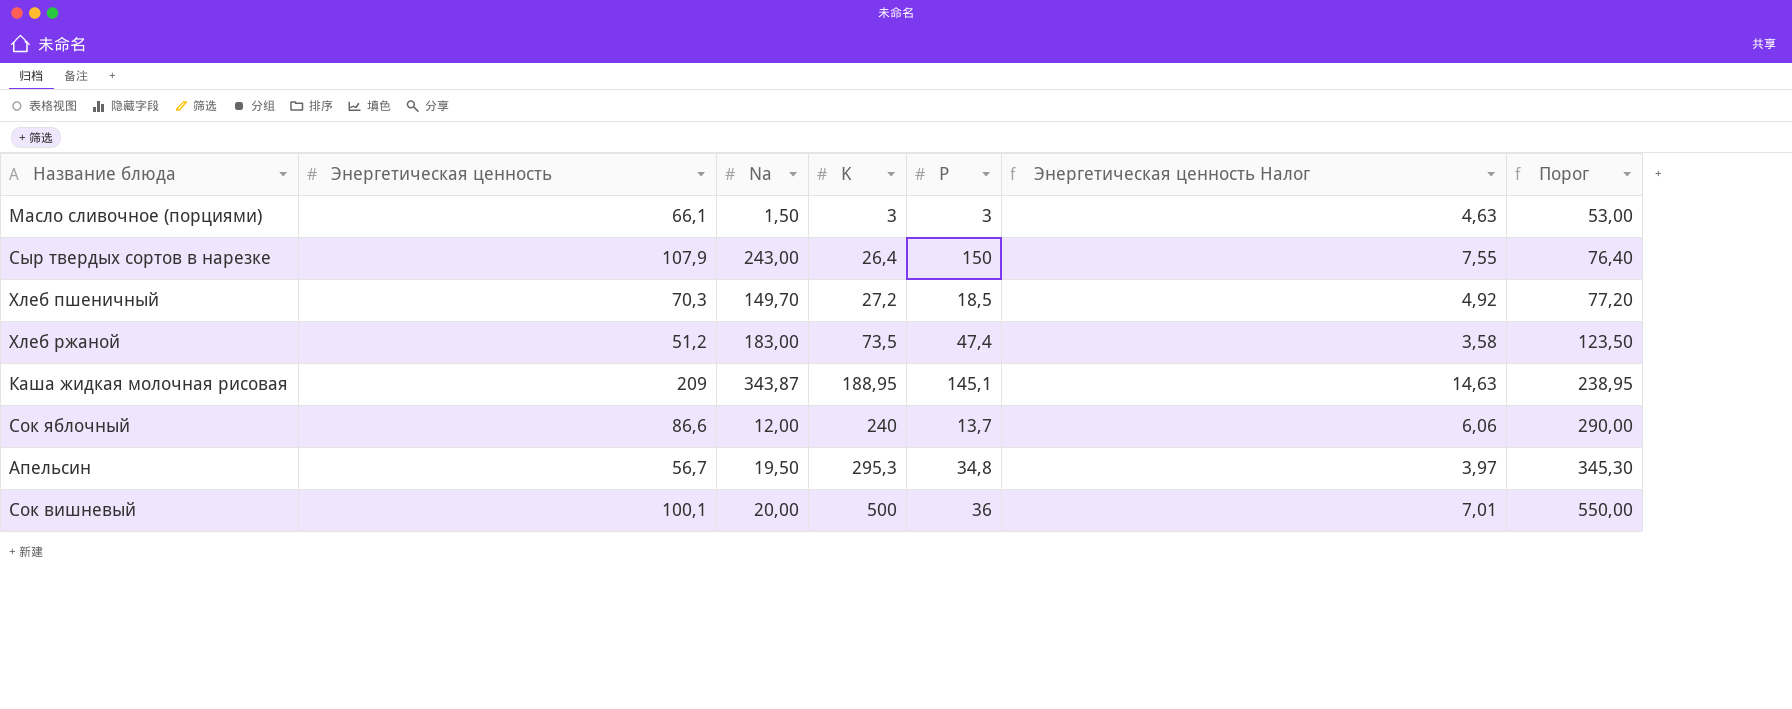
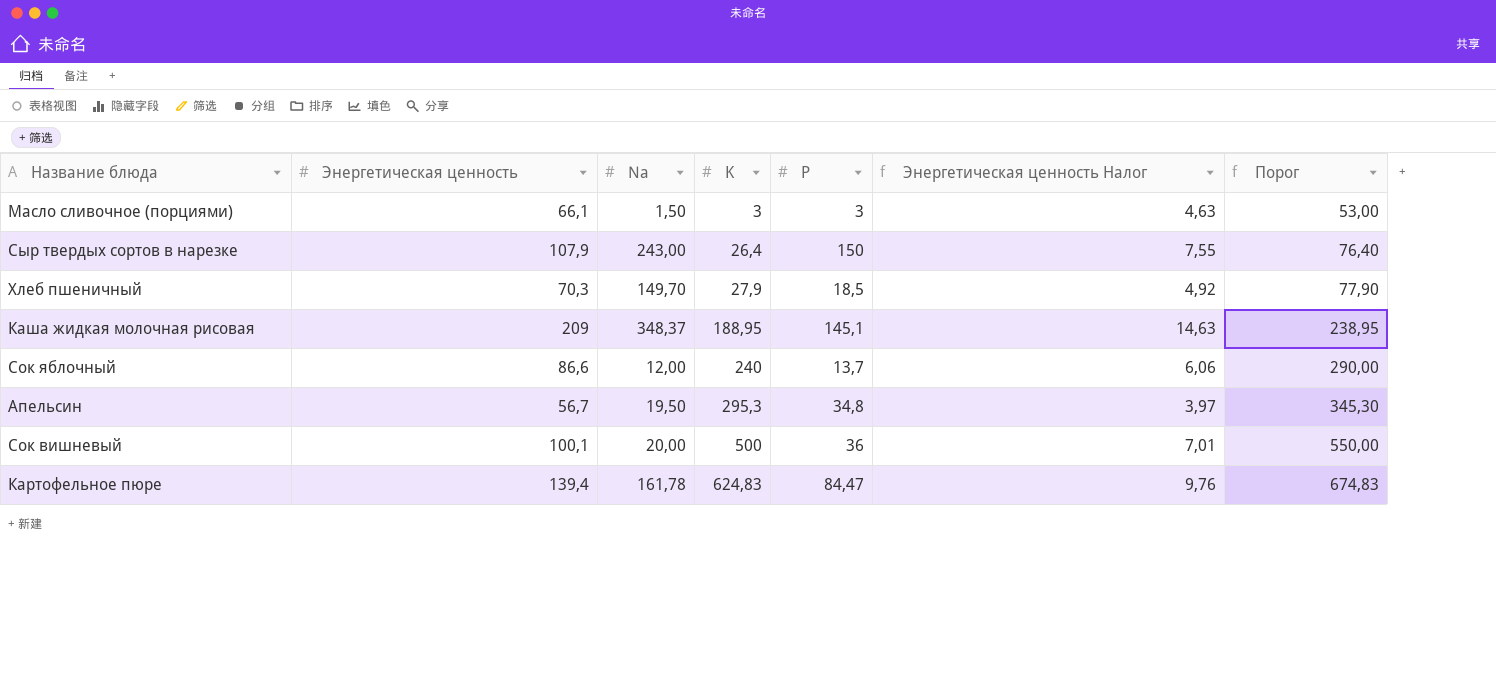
row Хлеб ржаной: 51,2 | 183,00 | 73,5 | 47,4 | 3,58 | 123,50 -> none
Хлеб пшеничный | K: 27,2 -> 27,9
Хлеб пшеничный | Порог: 77,20 -> 77,90
Каша жидкая молочная рисовая | Na: 343,87 -> 348,37
row Картофельное пюре: none -> 139,4 | 161,78 | 624,83 | 84,47 | 9,76 | 674,83

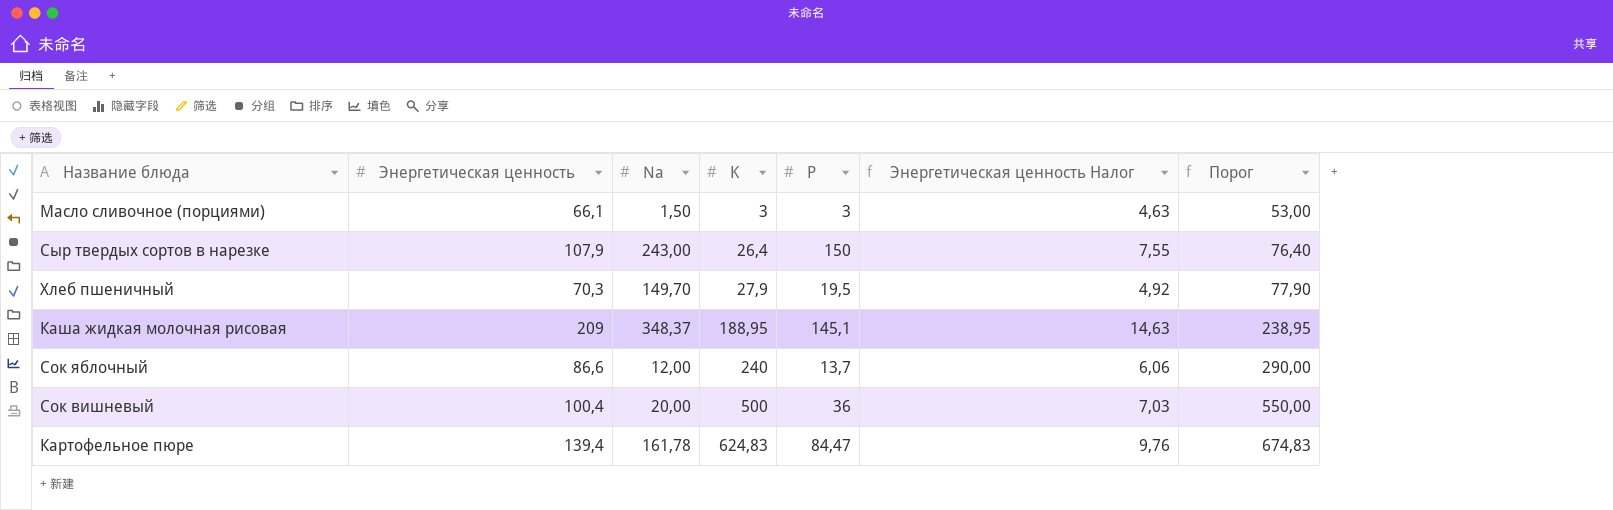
row Апельсин: 56,7 | 19,50 | 295,3 | 34,8 | 3,97 | 345,30 -> none
Хлеб пшеничный | P: 18,5 -> 19,5
Сок вишневый | Энергетическая ценность: 100,1 -> 100,4
Сок вишневый | Энергетическая ценность Налог: 7,01 -> 7,03

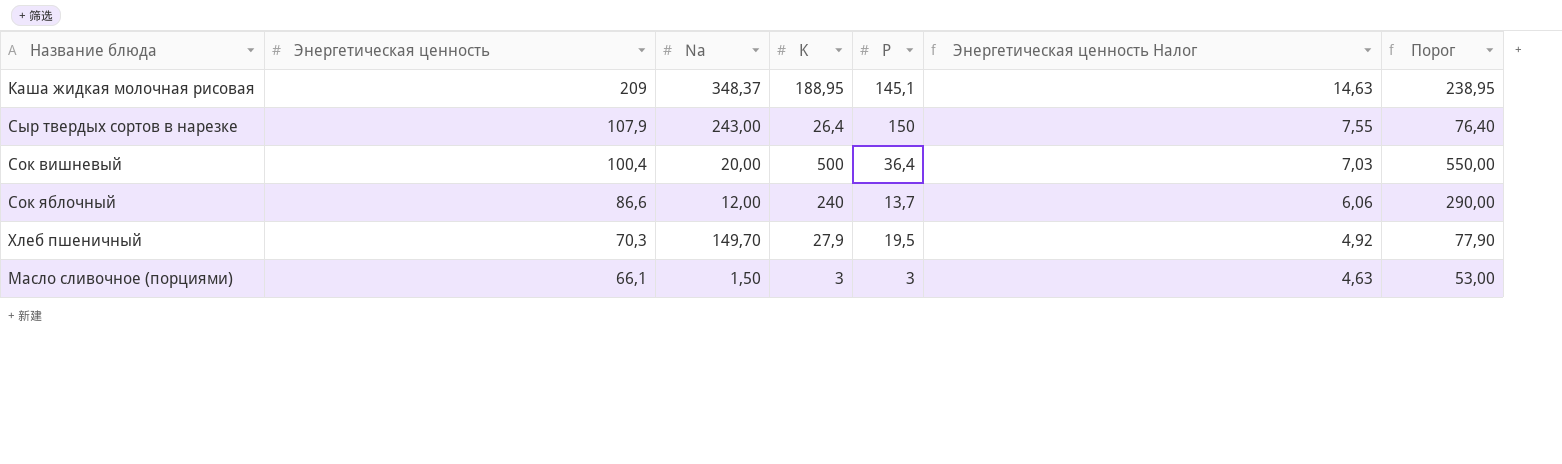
row order: K ascending -> Энергетическая ценность descending
row Картофельное пюре: 139,4 | 161,78 | 624,83 | 84,47 | 9,76 | 674,83 -> none
Сок вишневый | P: 36 -> 36,4

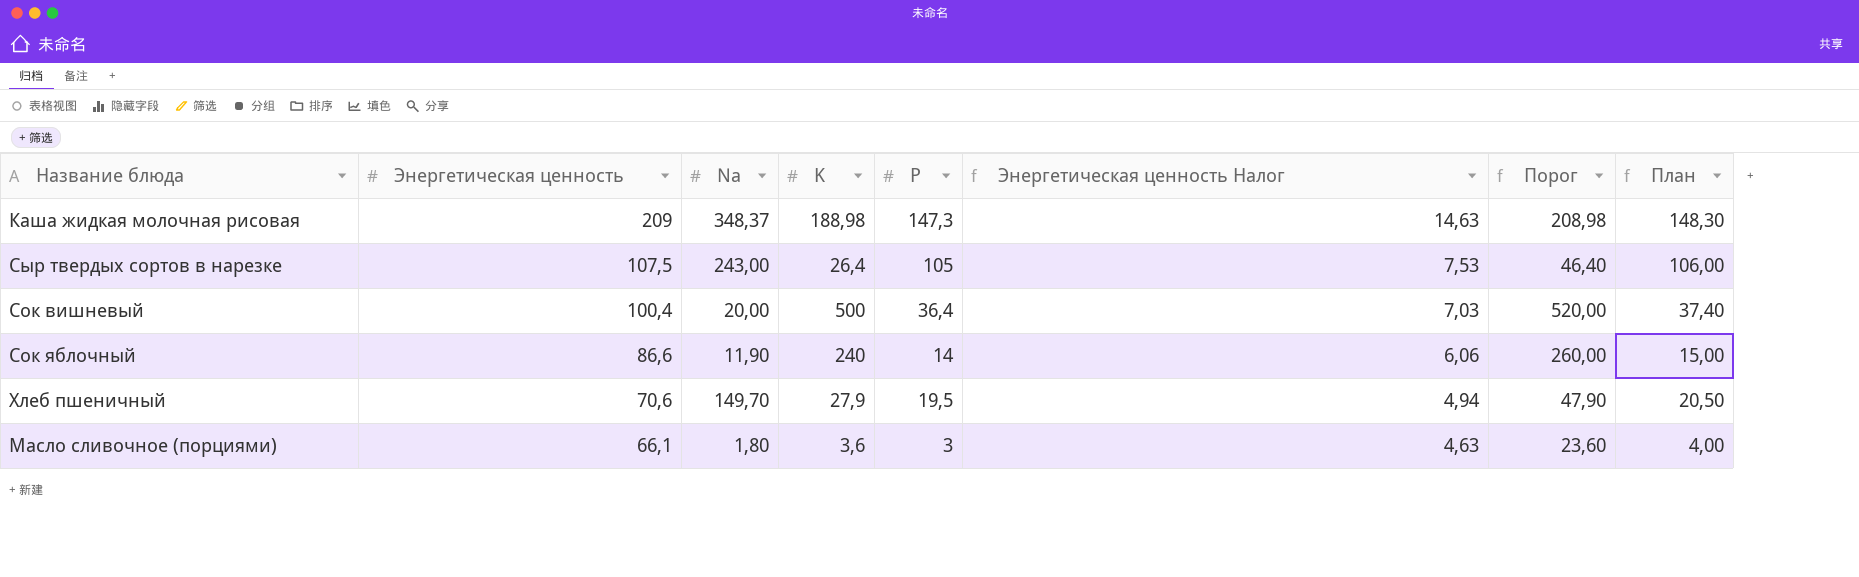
column Порог | formula: [K] + 50 -> [K] + 20
column План | formula: none -> [P] + 1
Каша жидкая молочная рисовая | K: 188,95 -> 188,98
Каша жидкая молочная рисовая | P: 145,1 -> 147,3
Сыр твердых сортов в нарезке | Энергетическая ценность: 107,9 -> 107,5
Сыр твердых сортов в нарезке | P: 150 -> 105
Сыр твердых сортов в нарезке | Энергетическая ценность Налог: 7,55 -> 7,53
Сок яблочный | Na: 12,00 -> 11,90
Сок яблочный | P: 13,7 -> 14
Хлеб пшеничный | Энергетическая ценность: 70,3 -> 70,6
Хлеб пшеничный | Энергетическая ценность Налог: 4,92 -> 4,94
Масло сливочное (порциями) | Na: 1,50 -> 1,80
Масло сливочное (порциями) | K: 3 -> 3,6

